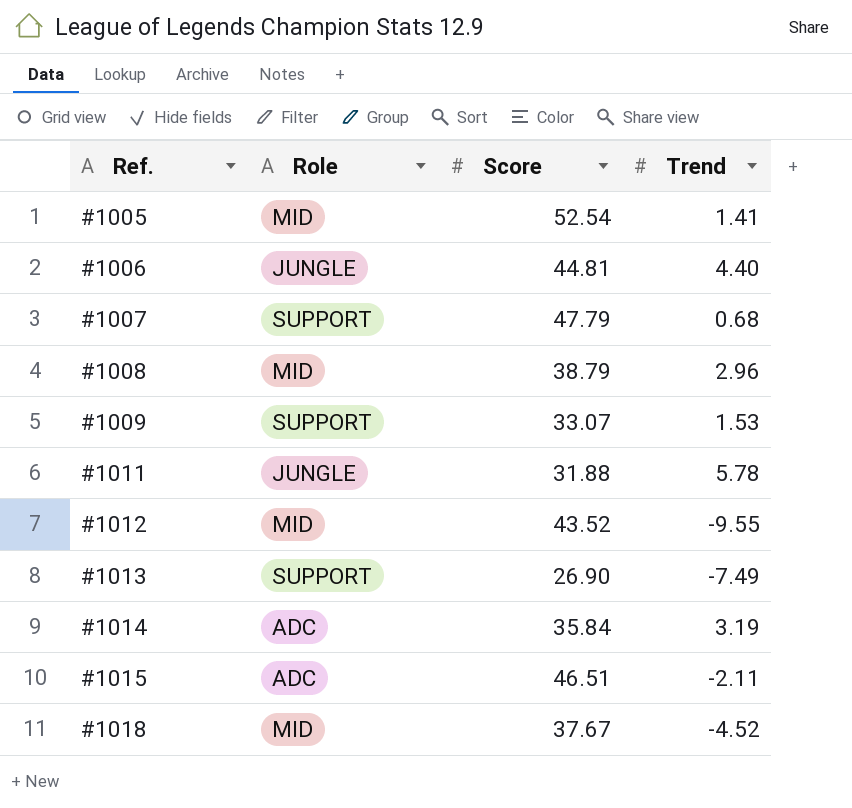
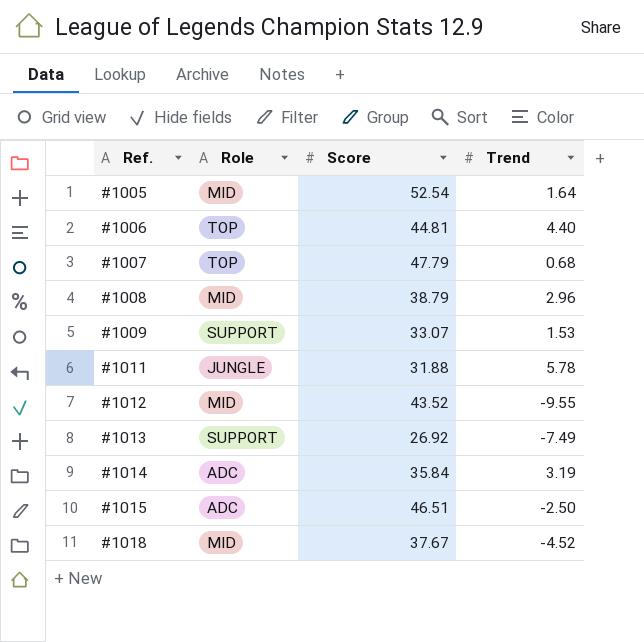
#1005 | Trend: 1.41 -> 1.64
#1006 | Role: JUNGLE -> TOP
#1007 | Role: SUPPORT -> TOP
#1013 | Score: 26.90 -> 26.92
#1015 | Trend: -2.11 -> -2.50

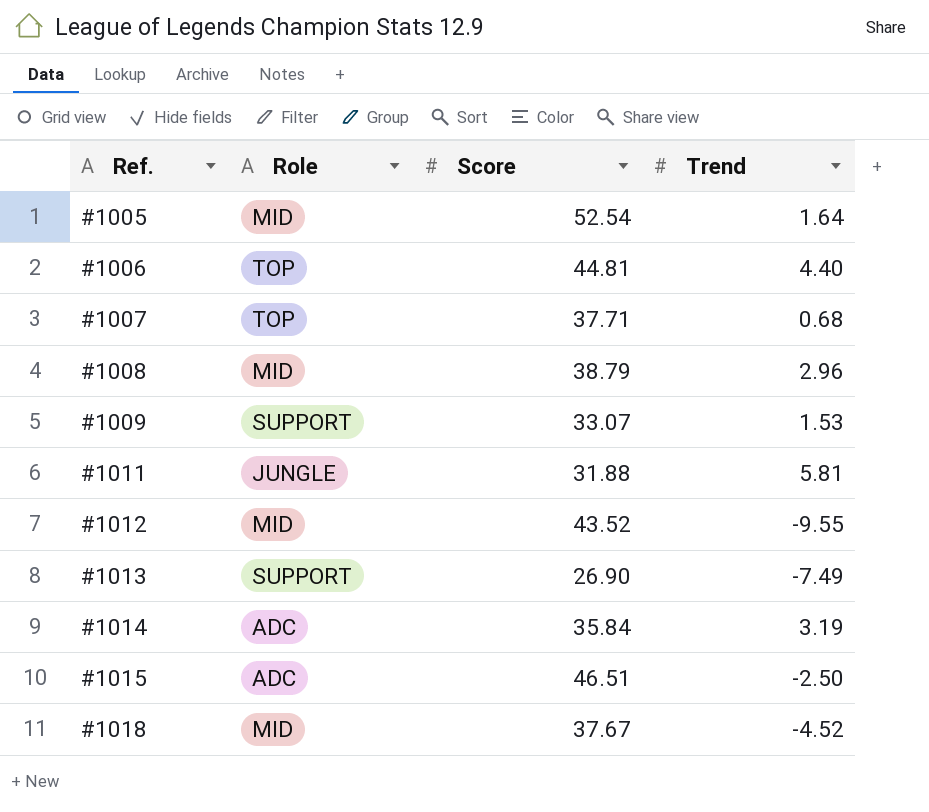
#1007 | Score: 47.79 -> 37.71
#1011 | Trend: 5.78 -> 5.81
#1013 | Score: 26.92 -> 26.90

